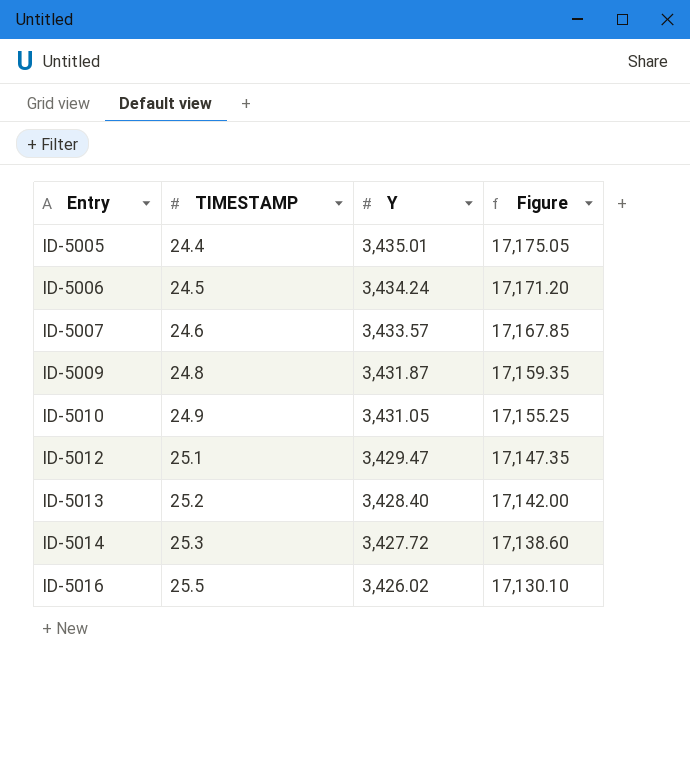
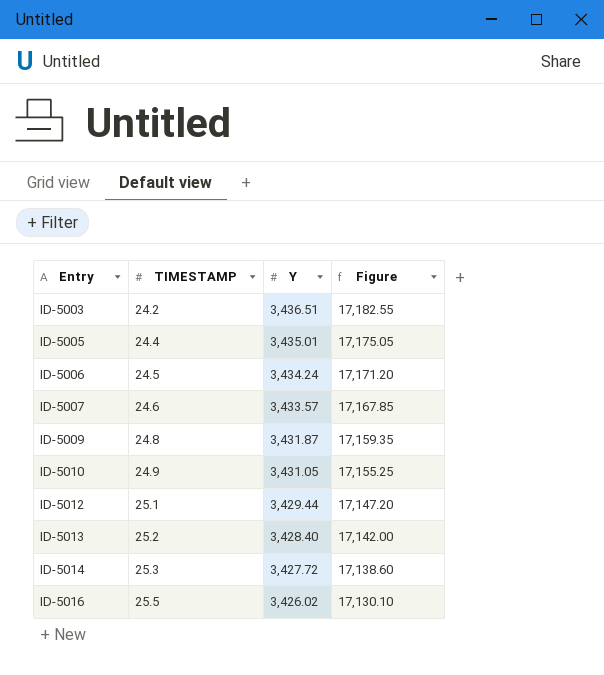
row ID-5003: none -> 24.2 | 3,436.51 | 17,182.55
ID-5012 | Y: 3,429.47 -> 3,429.44
ID-5012 | Figure: 17,147.35 -> 17,147.20

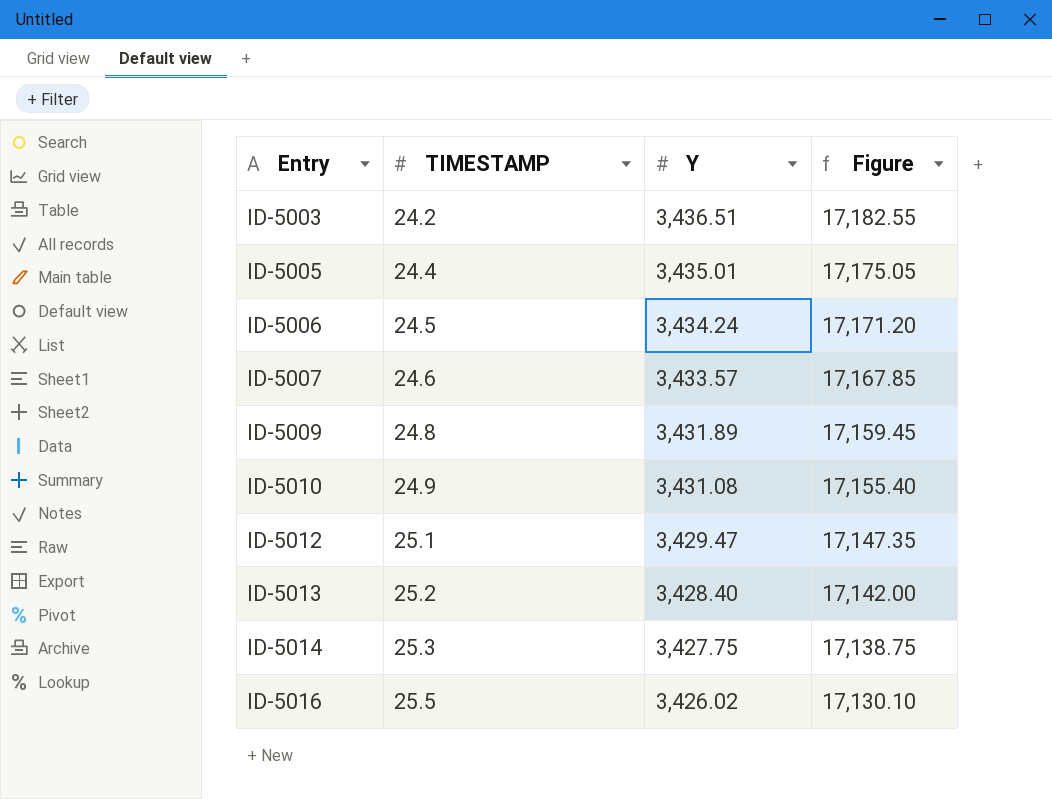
ID-5009 | Y: 3,431.87 -> 3,431.89
ID-5009 | Figure: 17,159.35 -> 17,159.45
ID-5010 | Y: 3,431.05 -> 3,431.08
ID-5010 | Figure: 17,155.25 -> 17,155.40
ID-5012 | Y: 3,429.44 -> 3,429.47
ID-5012 | Figure: 17,147.20 -> 17,147.35
ID-5014 | Y: 3,427.72 -> 3,427.75
ID-5014 | Figure: 17,138.60 -> 17,138.75

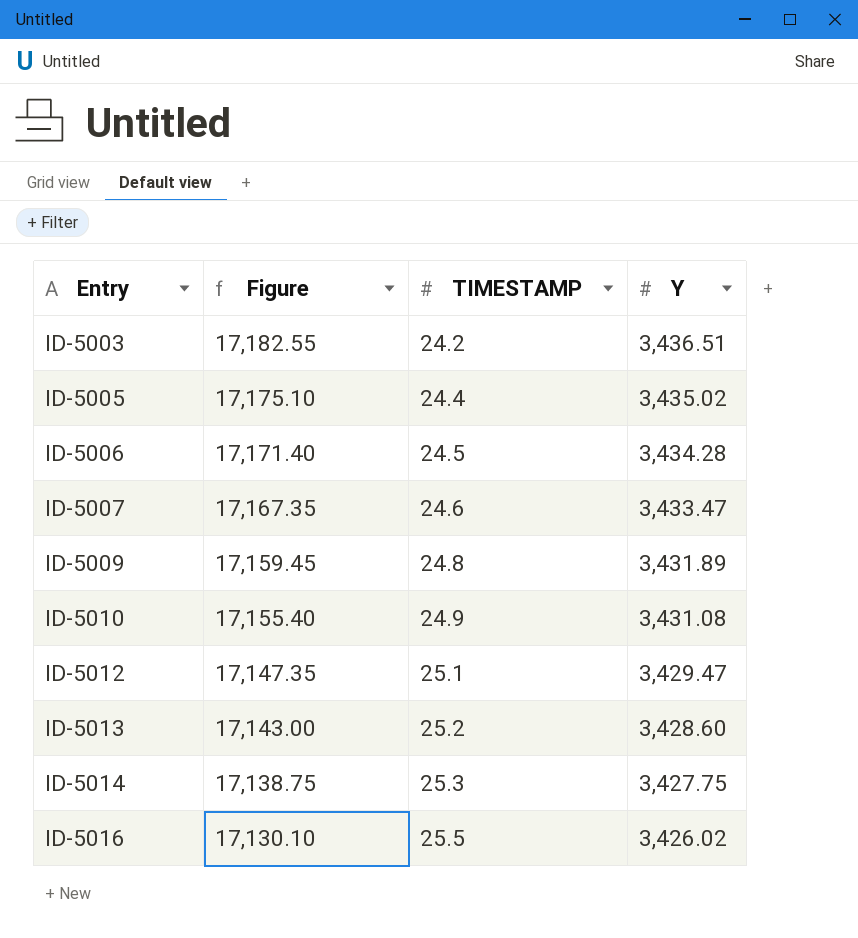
column Figure | position: 4 -> 2
ID-5005 | Figure: 17,175.05 -> 17,175.10
ID-5005 | Y: 3,435.01 -> 3,435.02
ID-5006 | Figure: 17,171.20 -> 17,171.40
ID-5006 | Y: 3,434.24 -> 3,434.28
ID-5007 | Figure: 17,167.85 -> 17,167.35
ID-5007 | Y: 3,433.57 -> 3,433.47
ID-5013 | Figure: 17,142.00 -> 17,143.00
ID-5013 | Y: 3,428.40 -> 3,428.60

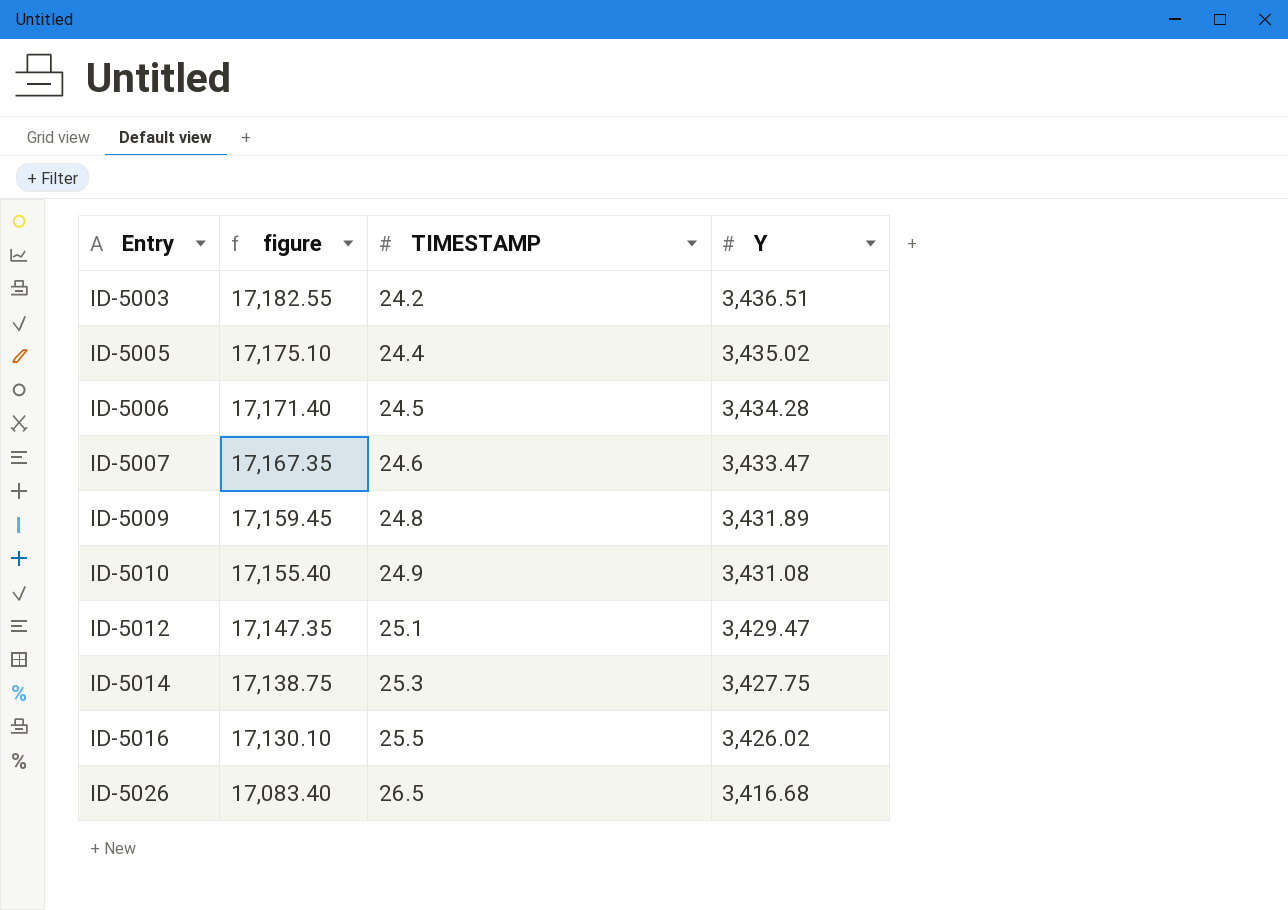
column name: Figure -> figure
row ID-5013: 17,143.00 | 25.2 | 3,428.60 -> none
row ID-5026: none -> 17,083.40 | 26.5 | 3,416.68

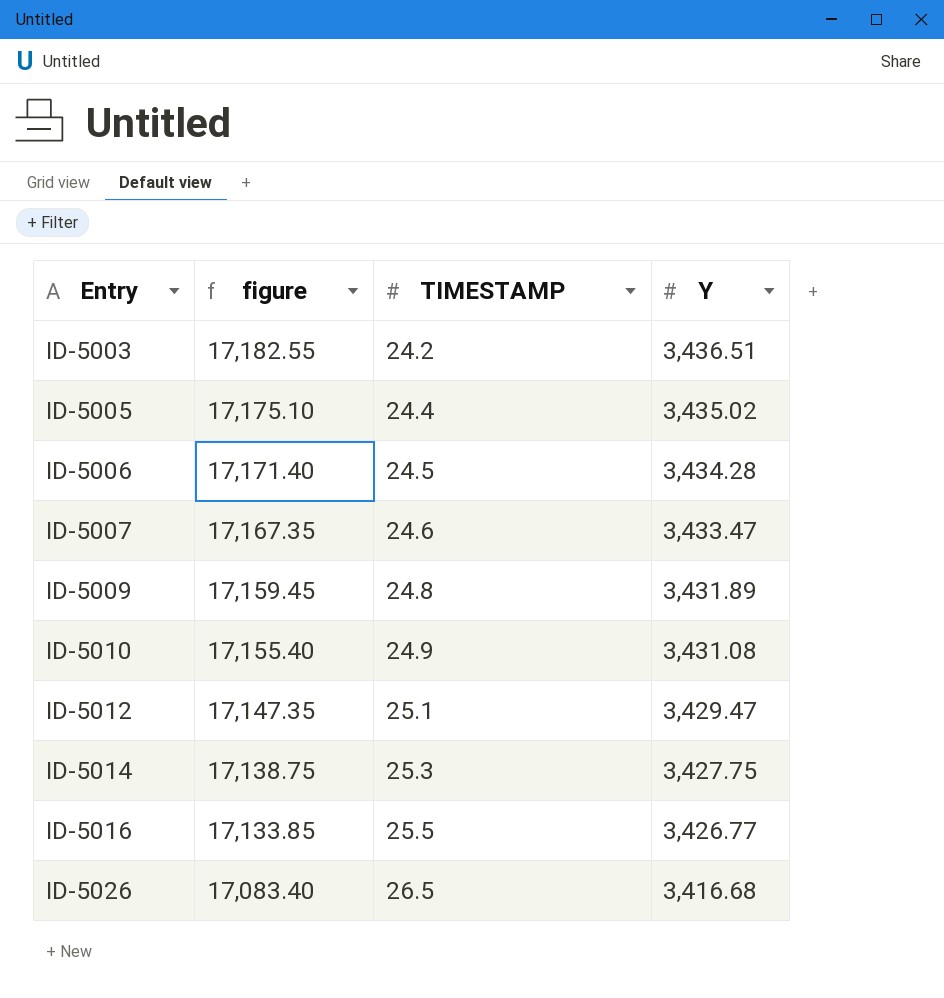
ID-5016 | figure: 17,130.10 -> 17,133.85
ID-5016 | Y: 3,426.02 -> 3,426.77

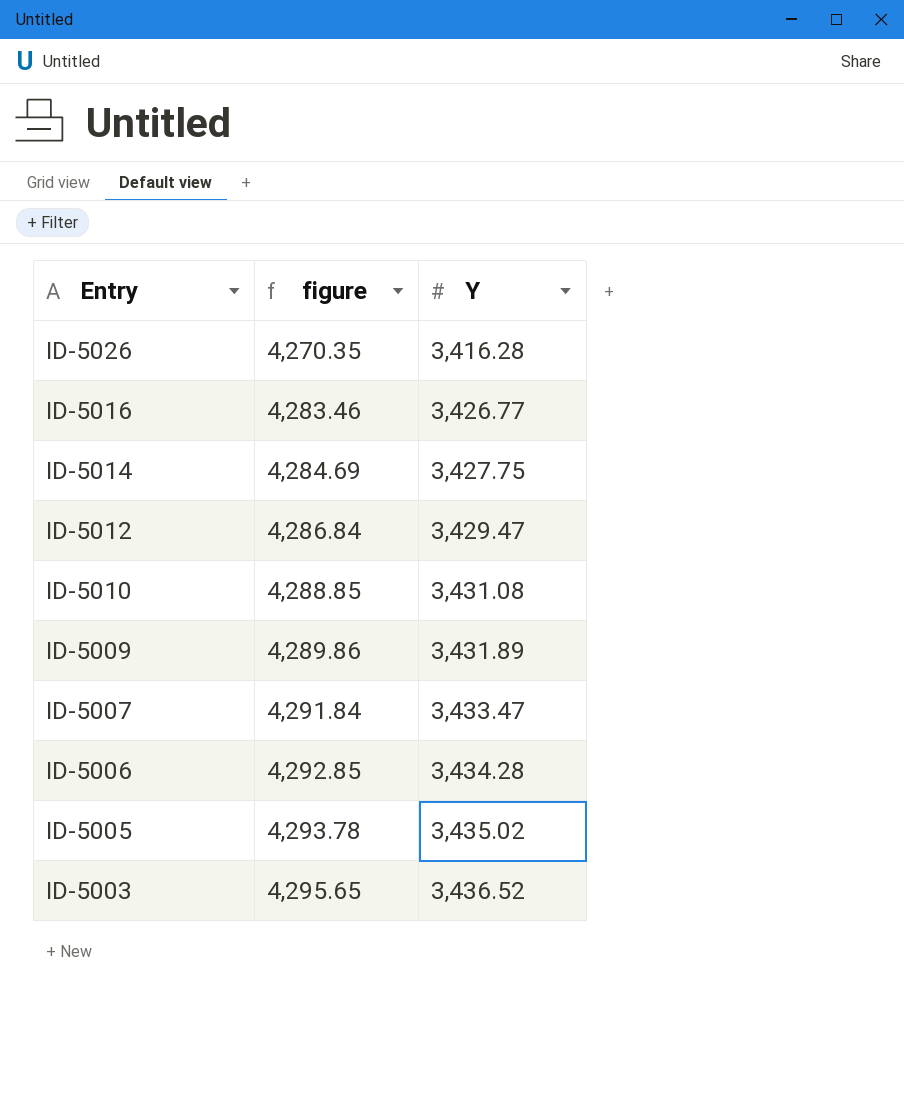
row order: Entry ascending -> Entry descending
column TIMESTAMP | position: 3 -> none
column figure | formula: [Y] * 5 -> [Y] * 1.25
ID-5026 | Y: 3,416.68 -> 3,416.28
ID-5003 | Y: 3,436.51 -> 3,436.52

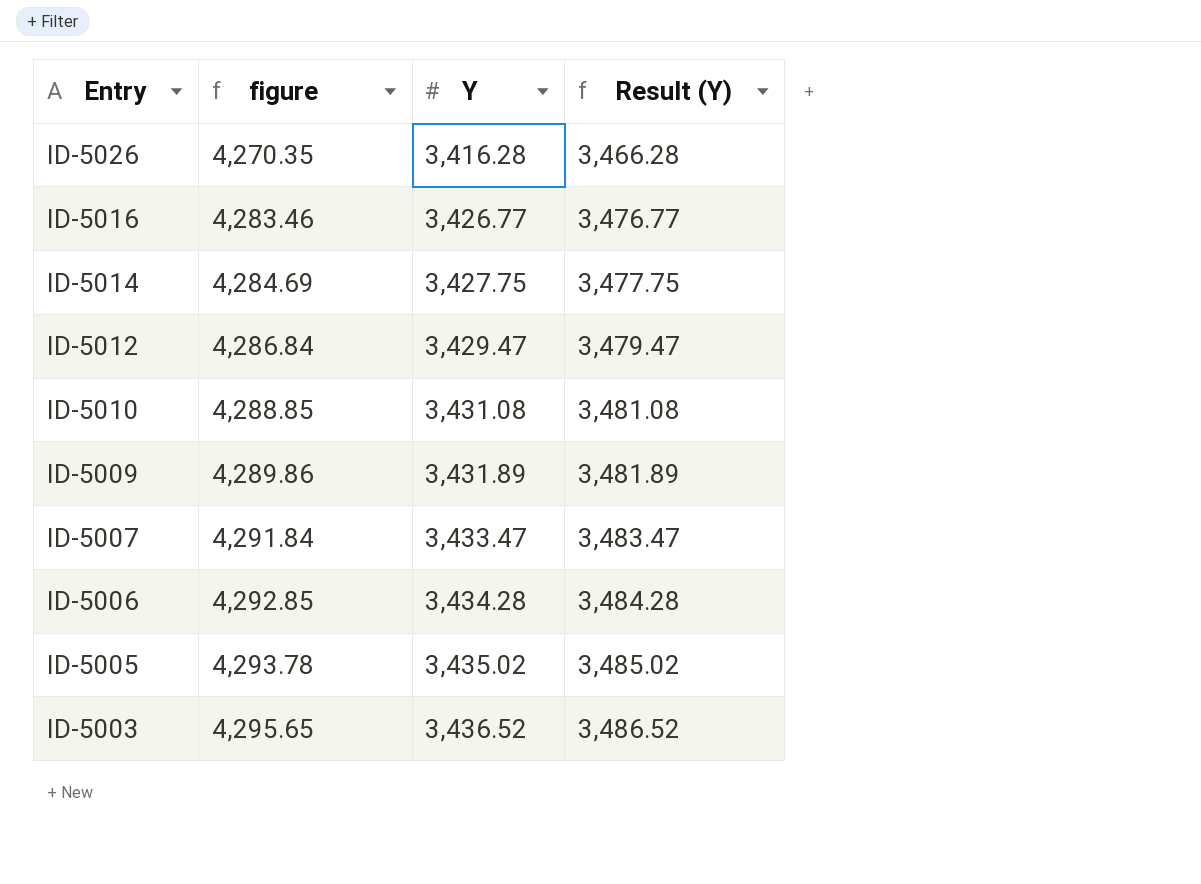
column Result (Y) | formula: none -> [Y] + 50

